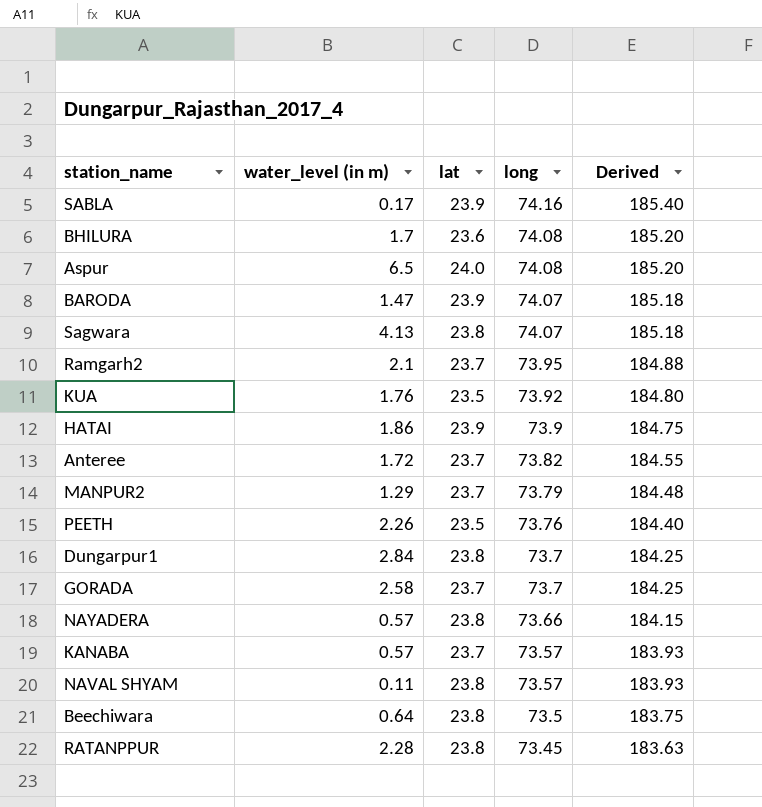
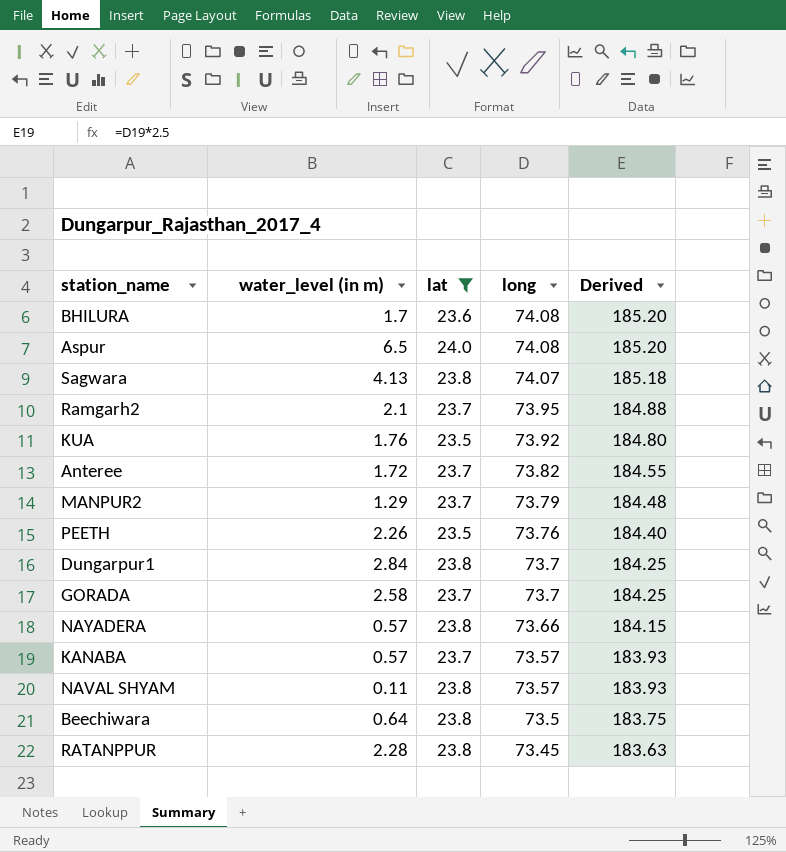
filter: none -> lat != 23.9

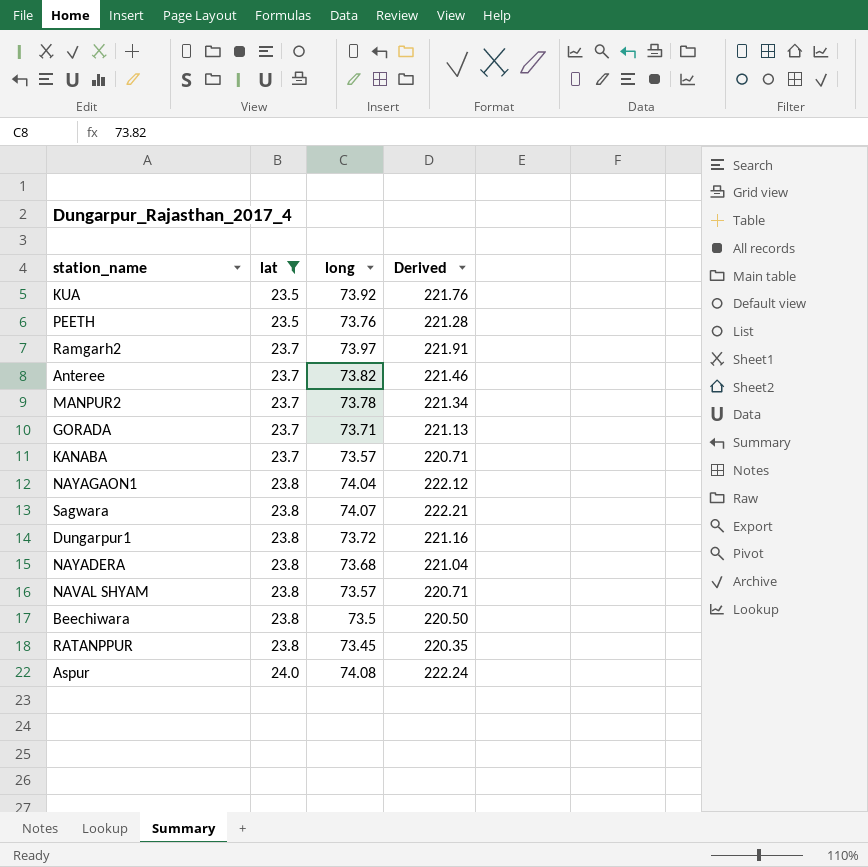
row order: long descending -> lat ascending
column water_level (in m) | position: 2 -> none
column Derived | formula: [long] * 2.5 -> [long] * 3
row BHILURA: 1.7 | 23.6 | 74.08 | 185.20 -> none
Ramgarh2 | long: 73.95 -> 73.97
MANPUR2 | long: 73.79 -> 73.78
GORADA | long: 73.7 -> 73.71
row NAYAGAON1: none -> 23.8 | 74.04 | 222.12
Dungarpur1 | long: 73.7 -> 73.72
NAYADERA | long: 73.66 -> 73.68

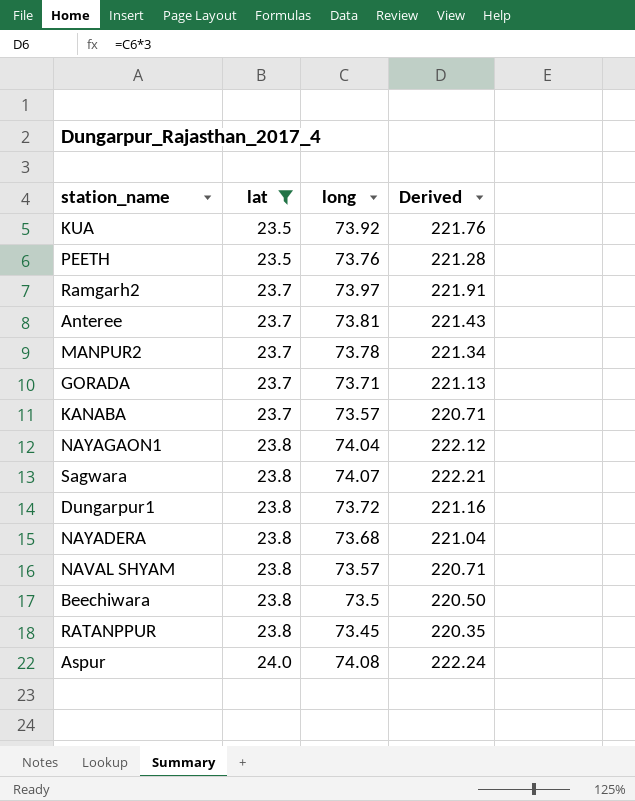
Anteree | long: 73.82 -> 73.81
Anteree | Derived: 221.46 -> 221.43

